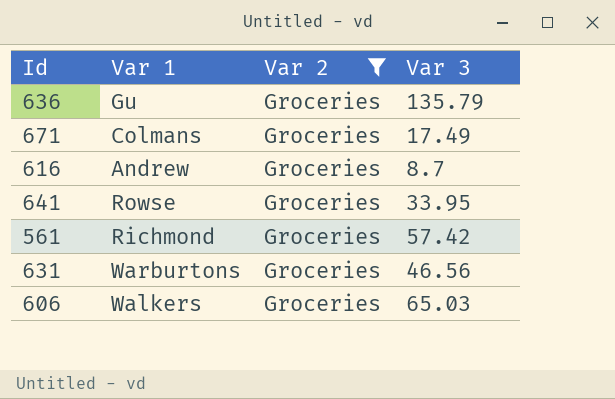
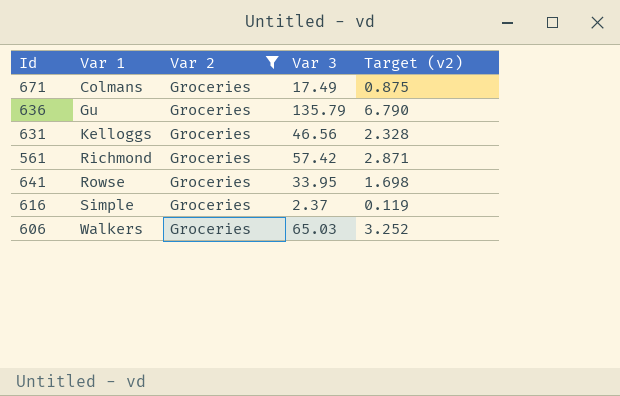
row order: none -> Var 1 ascending
column Target (v2) | formula: none -> [Var 3] * 0.05
631 | Var 1: Warburtons -> Kelloggs
616 | Var 1: Andrew -> Simple
616 | Var 3: 8.7 -> 2.37

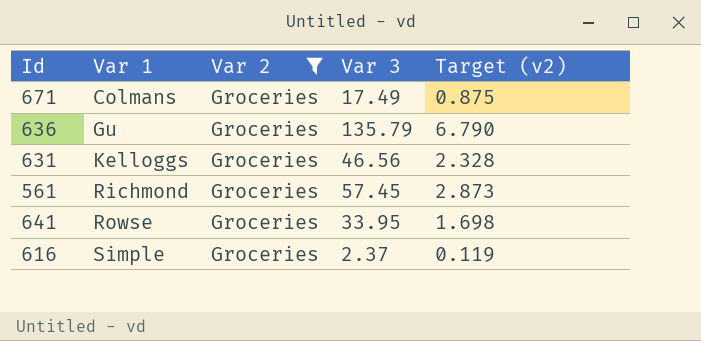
row 606: Walkers | Groceries | 65.03 | 3.252 -> none
561 | Var 3: 57.42 -> 57.45
561 | Target (v2): 2.871 -> 2.873

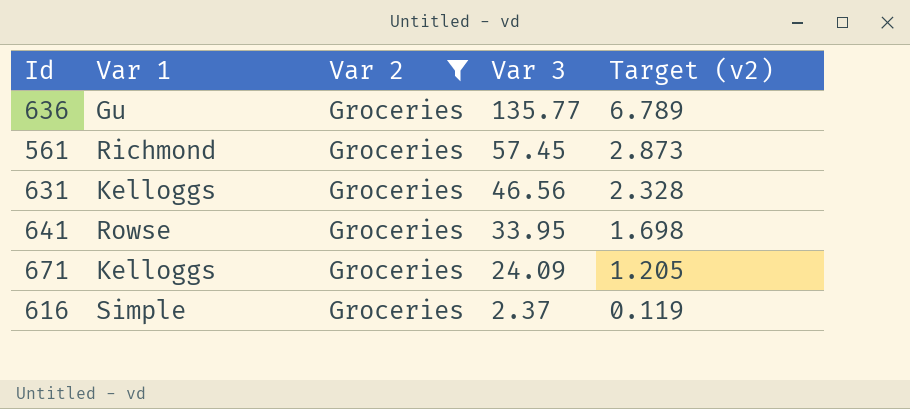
row order: Var 1 ascending -> Var 3 descending
636 | Var 3: 135.79 -> 135.77
636 | Target (v2): 6.790 -> 6.789
671 | Var 1: Colmans -> Kelloggs
671 | Var 3: 17.49 -> 24.09
671 | Target (v2): 0.875 -> 1.205

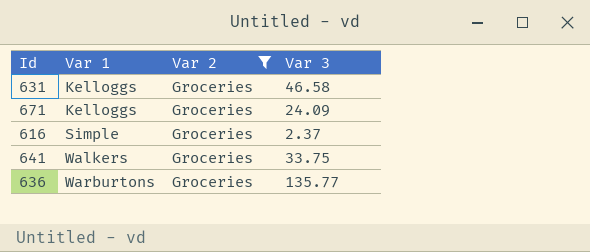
row order: Var 3 descending -> Var 1 ascending
column Target (v2) | formula: [Var 3] * 0.05 -> none
row 561: Richmond | Groceries | 57.45 | 2.873 -> none
631 | Var 3: 46.56 -> 46.58
641 | Var 1: Rowse -> Walkers
641 | Var 3: 33.95 -> 33.75
636 | Var 1: Gu -> Warburtons

